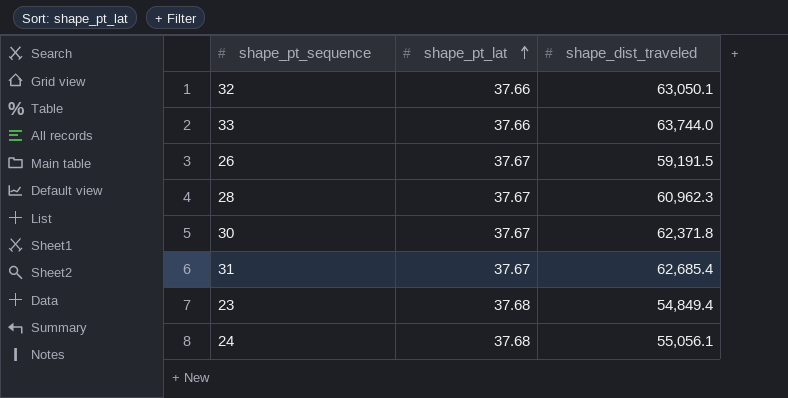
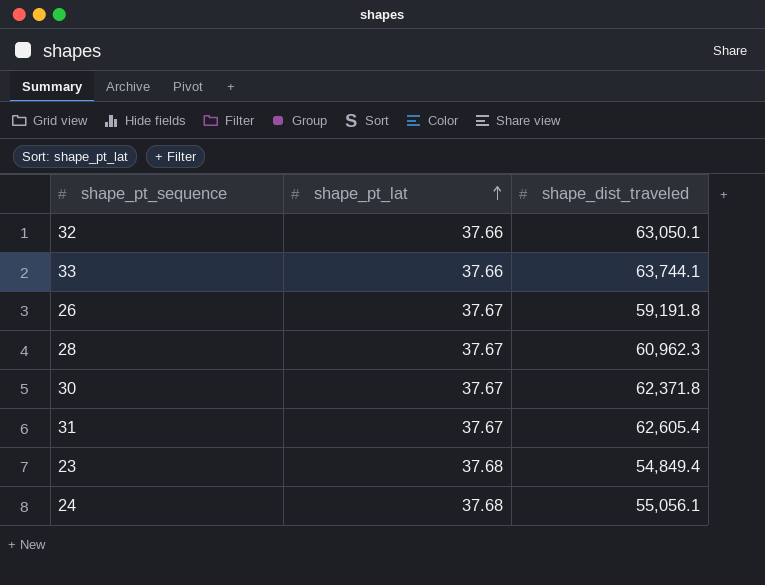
33 | shape_dist_traveled: 63,744.0 -> 63,744.1
26 | shape_dist_traveled: 59,191.5 -> 59,191.8
31 | shape_dist_traveled: 62,685.4 -> 62,605.4

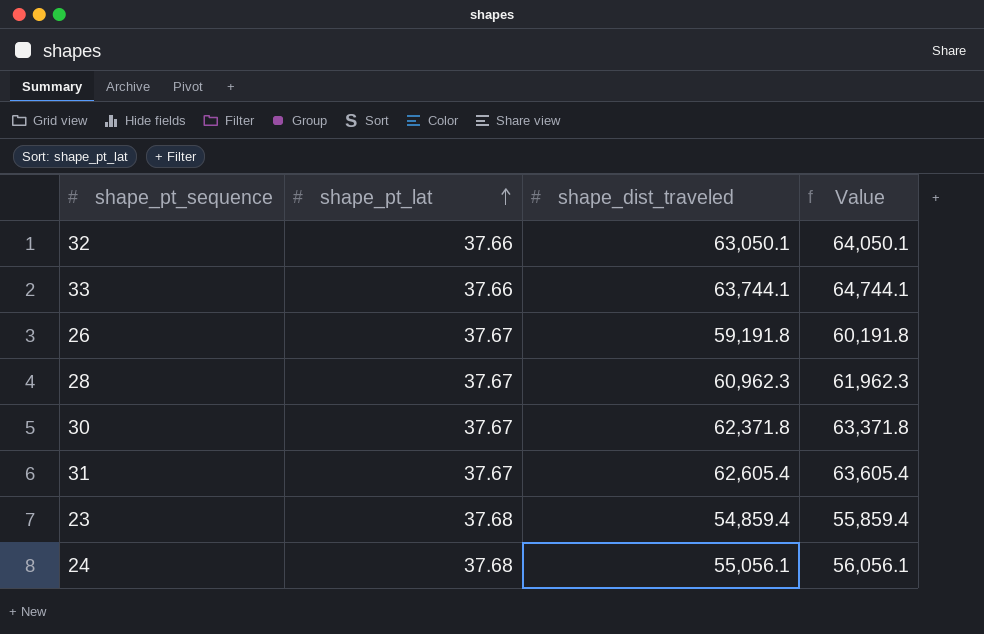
column Value | formula: none -> [shape_dist_traveled] + 1000
23 | shape_dist_traveled: 54,849.4 -> 54,859.4

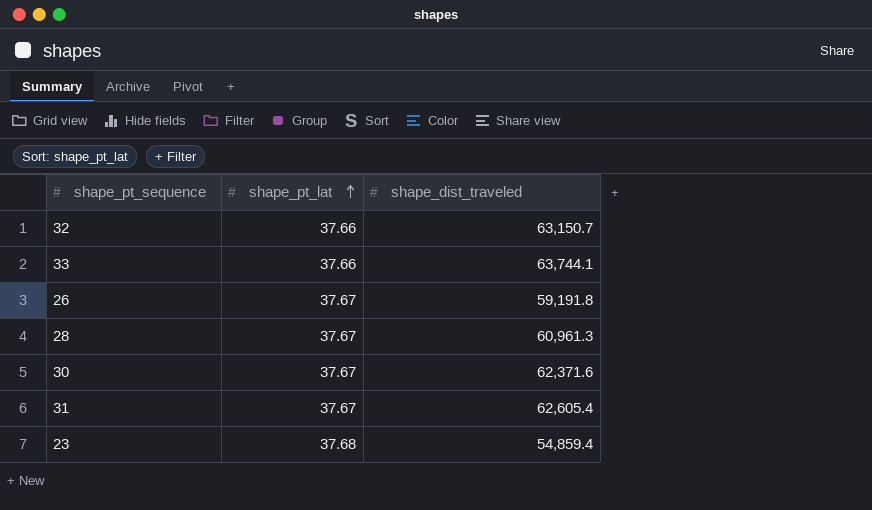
column Value | formula: [shape_dist_traveled] + 1000 -> none
row 24: 37.68 | 55,056.1 | 56,056.1 -> none
32 | shape_dist_traveled: 63,050.1 -> 63,150.7
28 | shape_dist_traveled: 60,962.3 -> 60,961.3
30 | shape_dist_traveled: 62,371.8 -> 62,371.6

